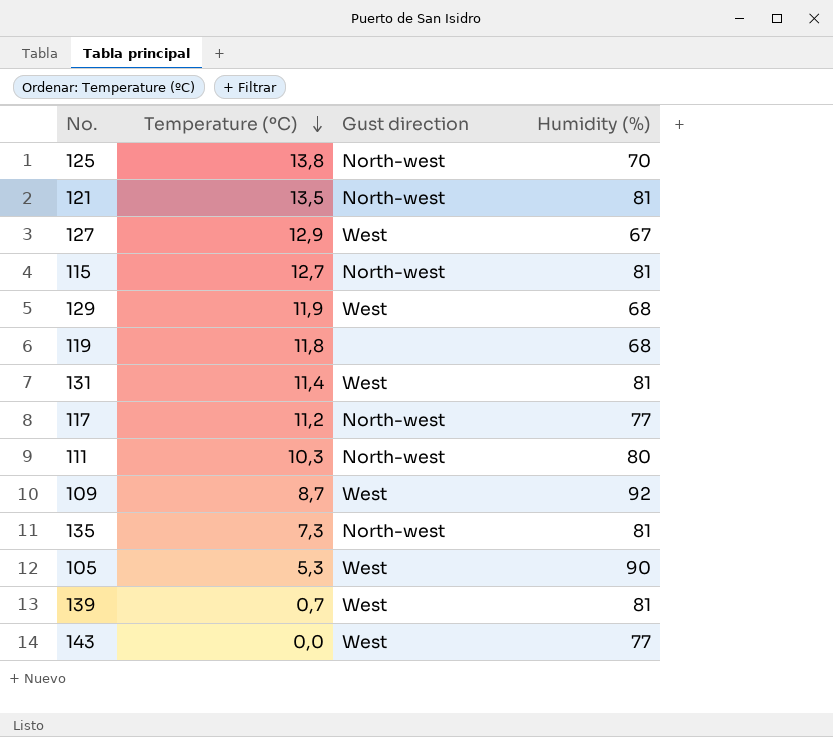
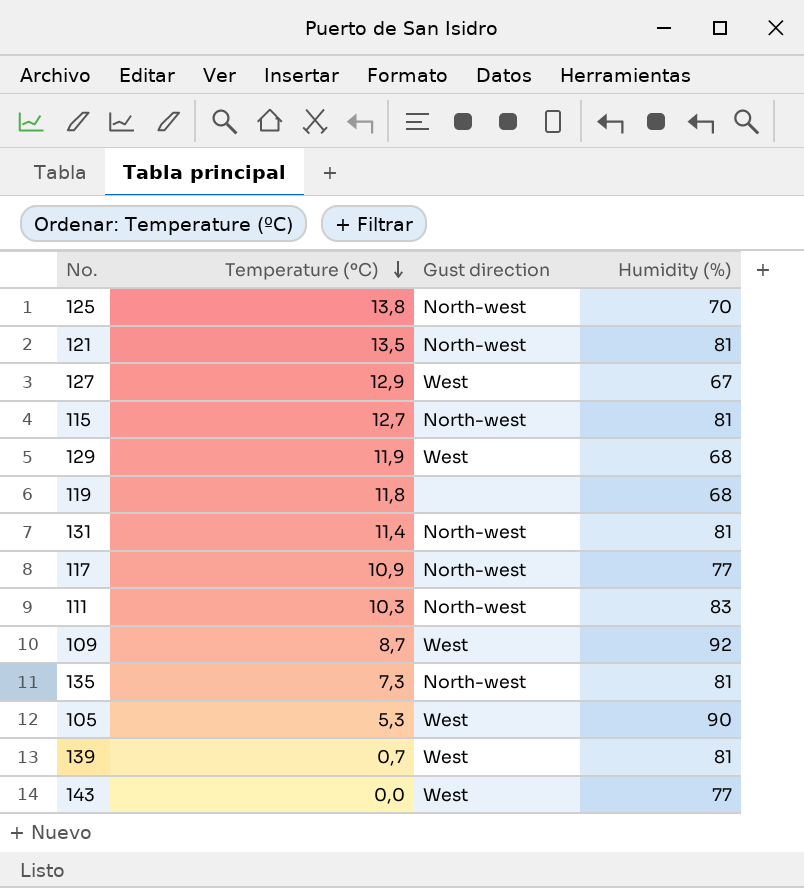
131 | Gust direction: West -> North-west
117 | Temperature (ºC): 11,2 -> 10,9
111 | Humidity (%): 80 -> 83

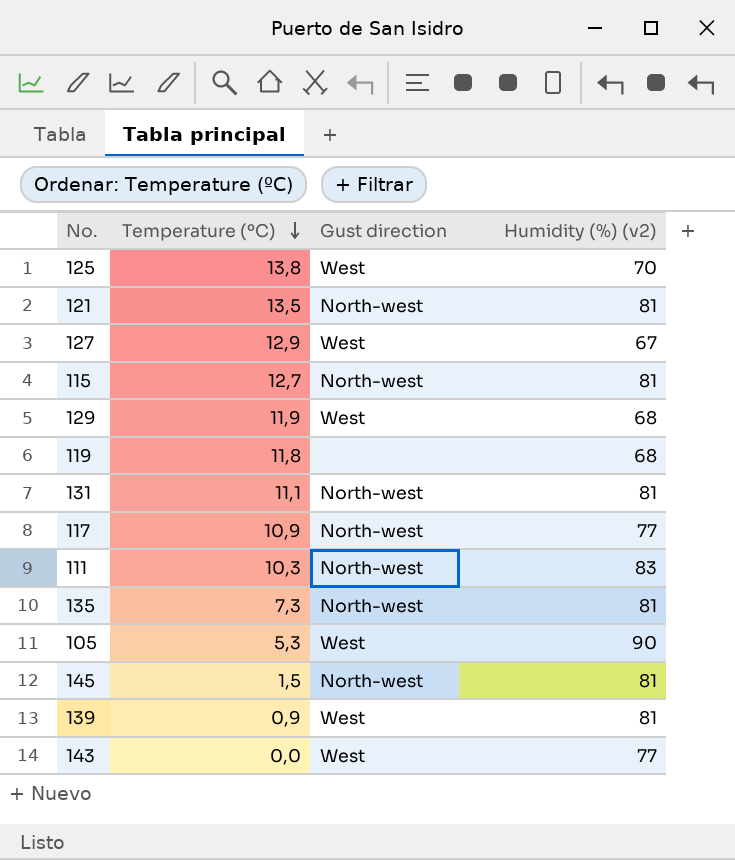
column name: Humidity (%) -> Humidity (%) (v2)
row 109: 8,7 | West | 92 -> none
125 | Gust direction: North-west -> West
131 | Temperature (ºC): 11,4 -> 11,1
row 145: none -> 1,5 | North-west | 81
139 | Temperature (ºC): 0,7 -> 0,9

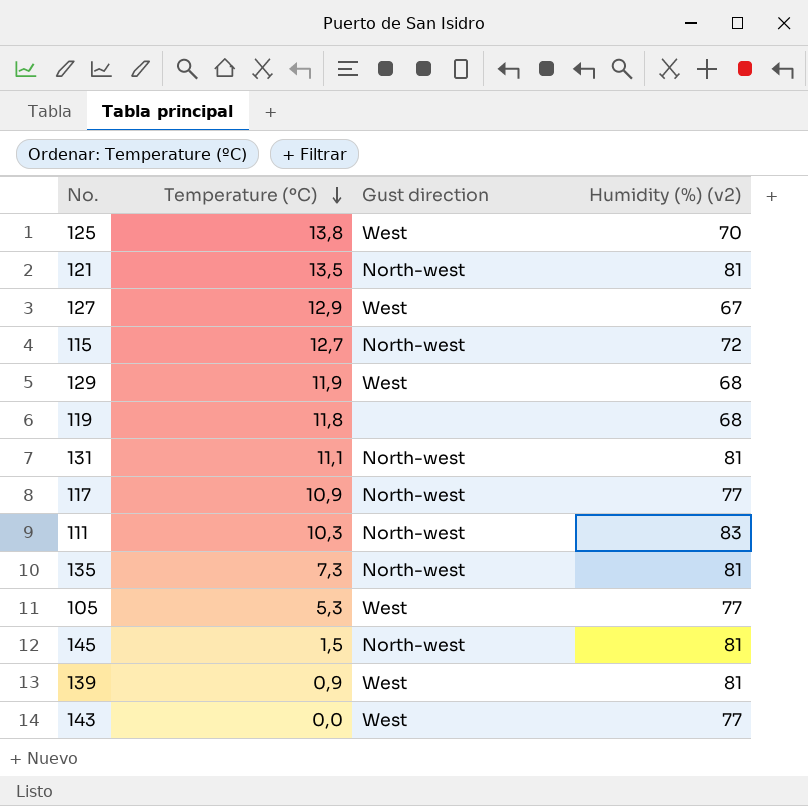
115 | Humidity (%) (v2): 81 -> 72
105 | Humidity (%) (v2): 90 -> 77

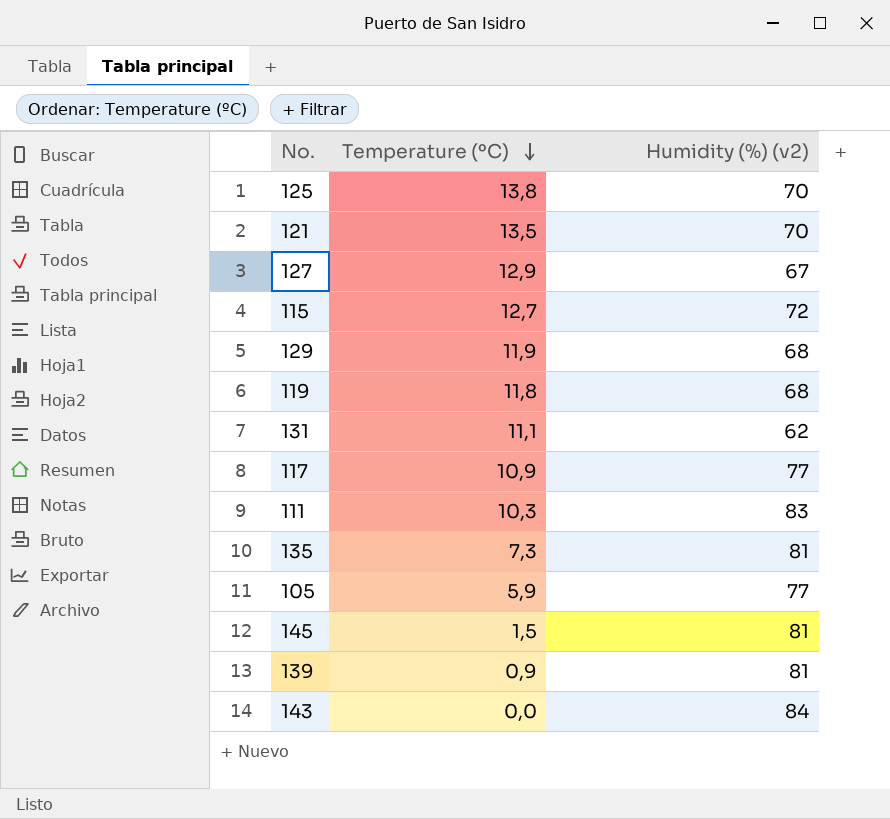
column Gust direction | position: 3 -> none
121 | Humidity (%) (v2): 81 -> 70
131 | Humidity (%) (v2): 81 -> 62
105 | Temperature (ºC): 5,3 -> 5,9
143 | Humidity (%) (v2): 77 -> 84

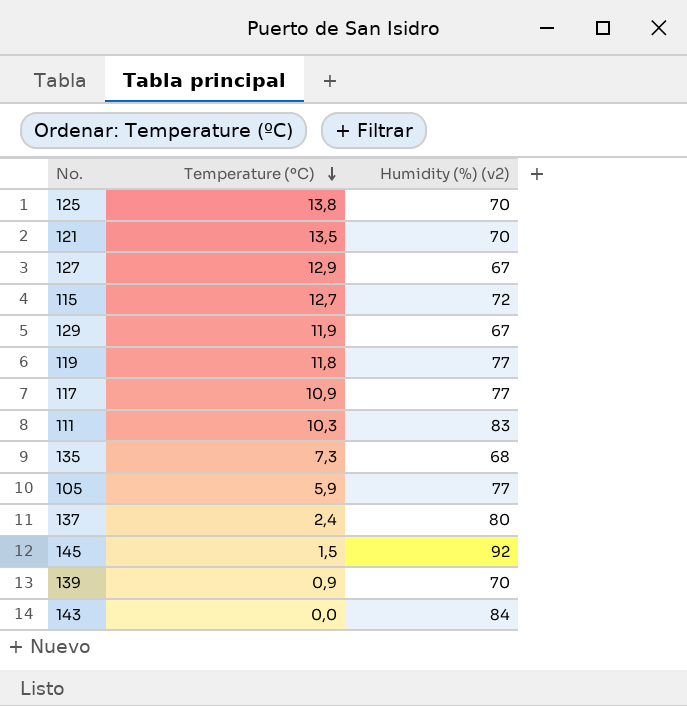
row 131: 11,1 | 62 -> none
129 | Humidity (%) (v2): 68 -> 67
119 | Humidity (%) (v2): 68 -> 77
135 | Humidity (%) (v2): 81 -> 68
row 137: none -> 2,4 | 80
145 | Humidity (%) (v2): 81 -> 92
139 | Humidity (%) (v2): 81 -> 70

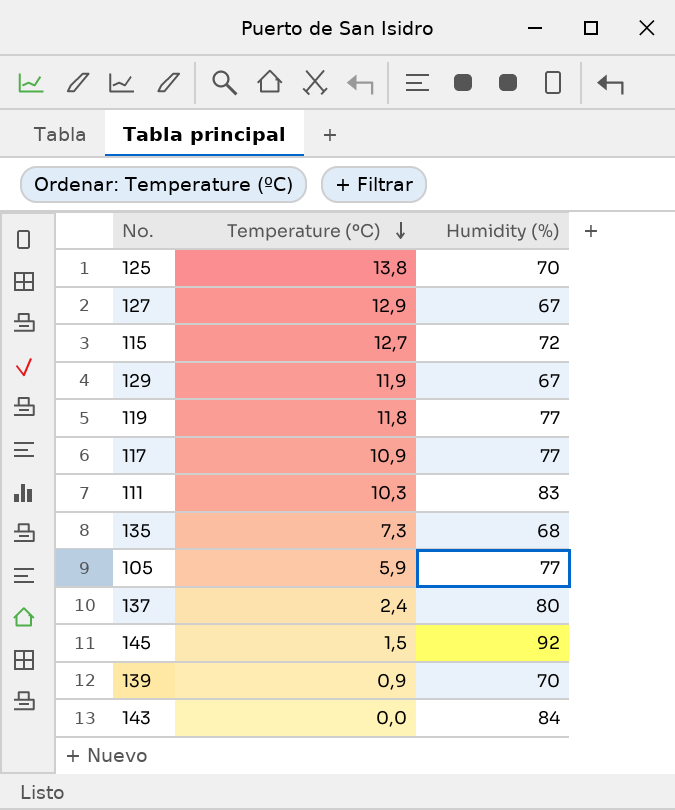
column name: Humidity (%) (v2) -> Humidity (%)
row 121: 13,5 | 70 -> none

